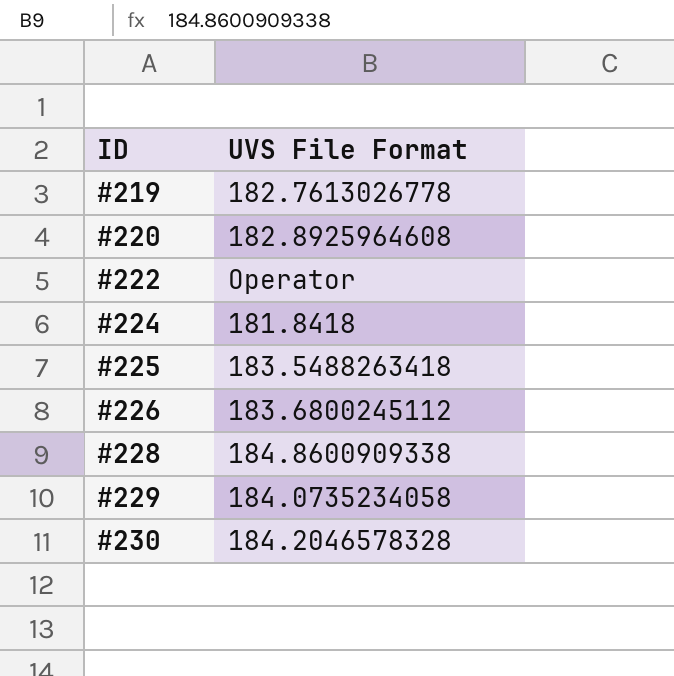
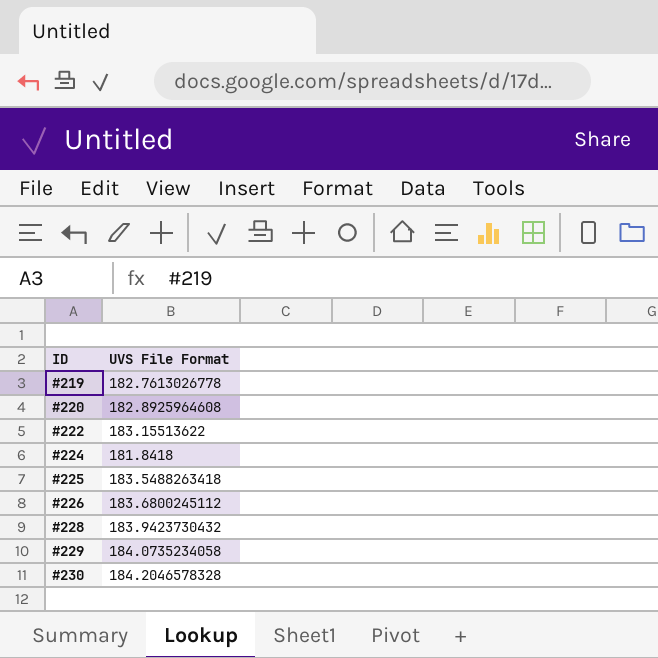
#222 | UVS File Format: Operator -> 183.15513622
#228 | UVS File Format: 184.8600909338 -> 183.9423730432

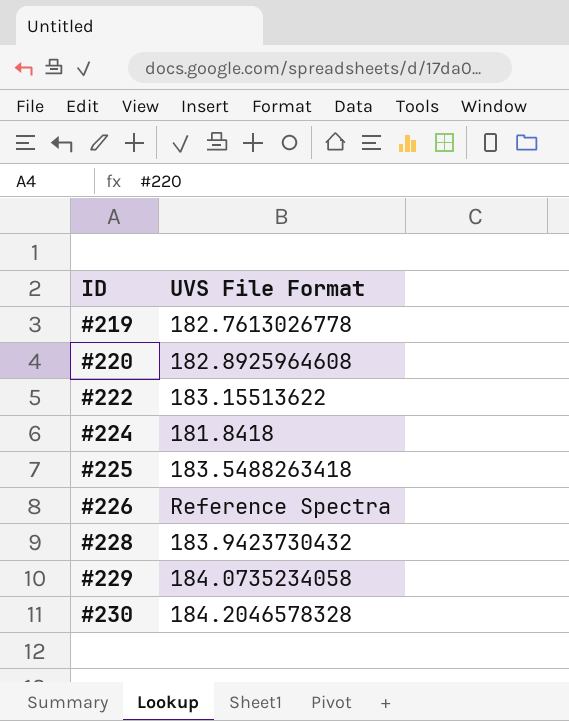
#226 | UVS File Format: 183.6800245112 -> Reference Spectra

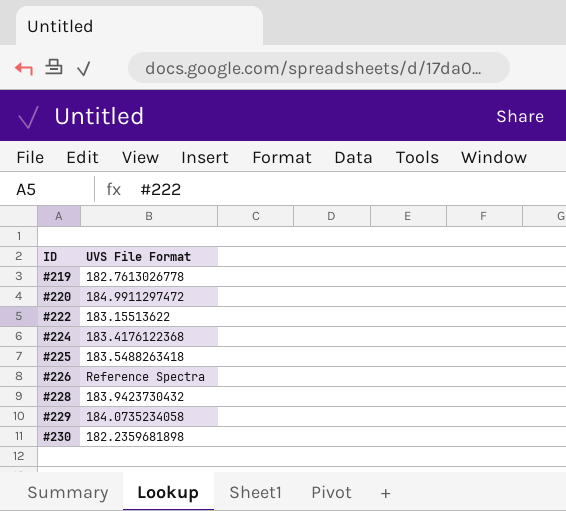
#220 | UVS File Format: 182.8925964608 -> 184.9911297472
#224 | UVS File Format: 181.8418 -> 183.4176122368
#230 | UVS File Format: 184.2046578328 -> 182.2359681898

